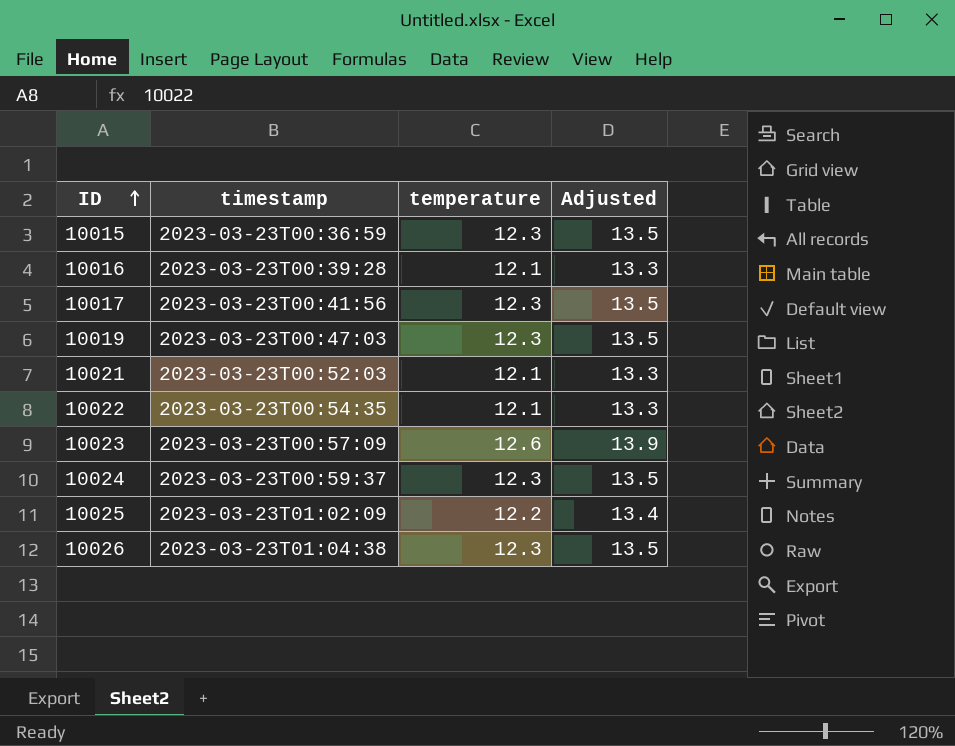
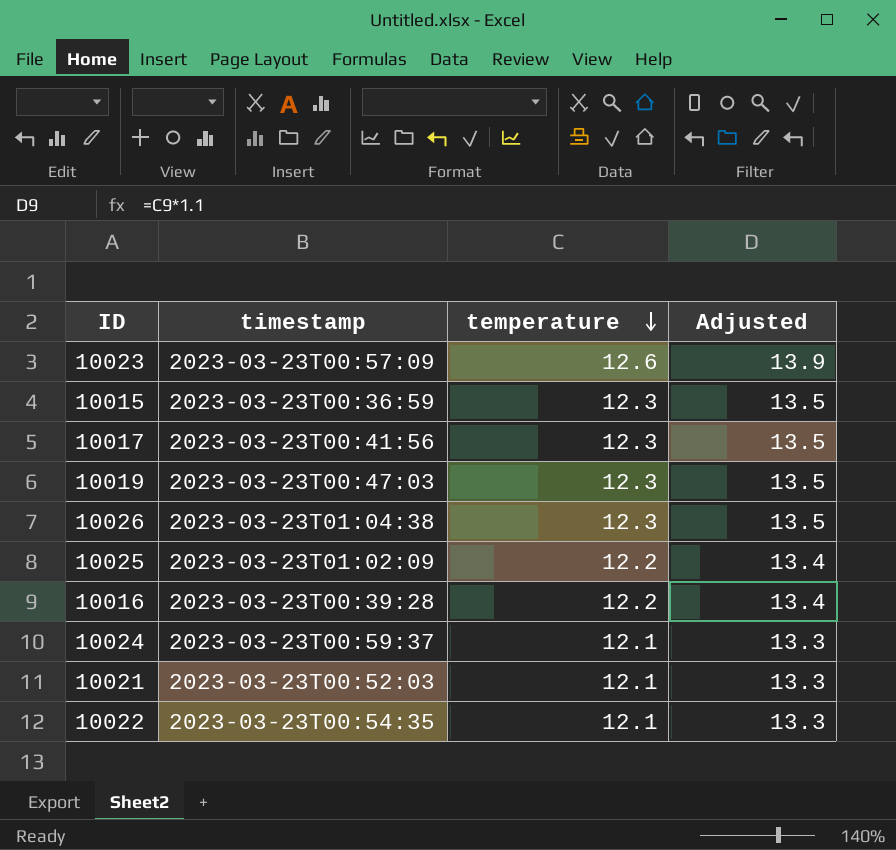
row order: ID ascending -> temperature descending
10016 | temperature: 12.1 -> 12.2
10016 | Adjusted: 13.3 -> 13.4
10024 | temperature: 12.3 -> 12.1
10024 | Adjusted: 13.5 -> 13.3

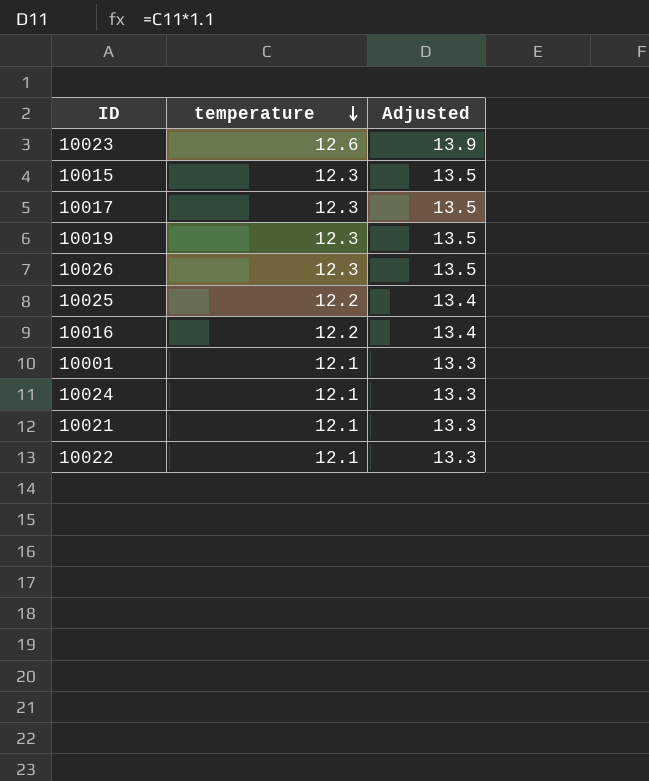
column timestamp | position: 2 -> none
row 10001: none -> 12.1 | 13.3

